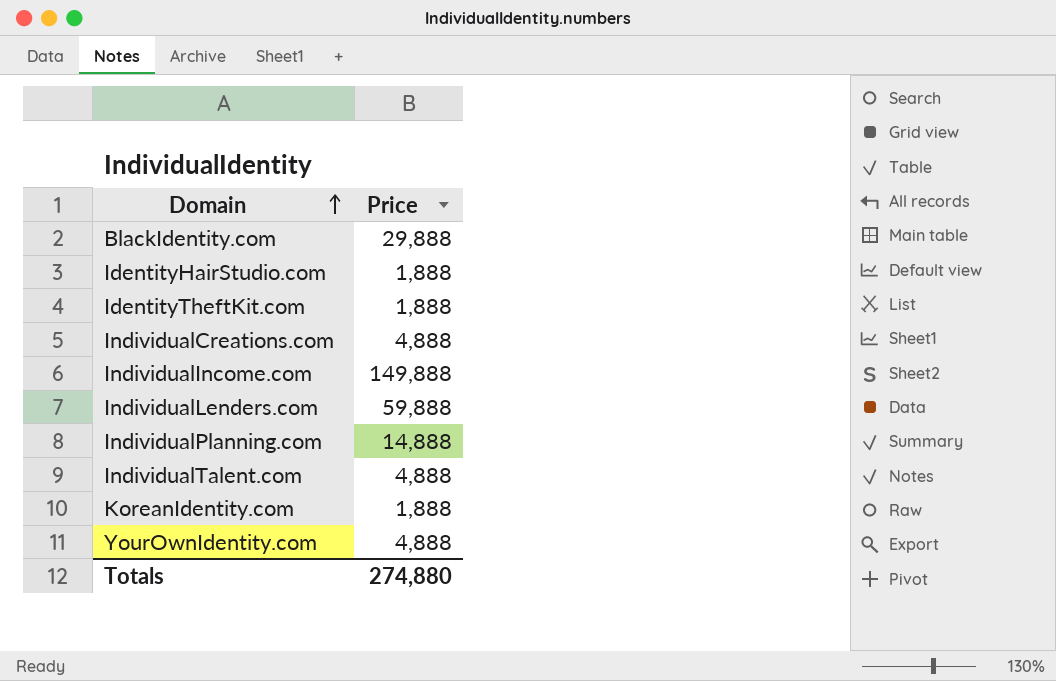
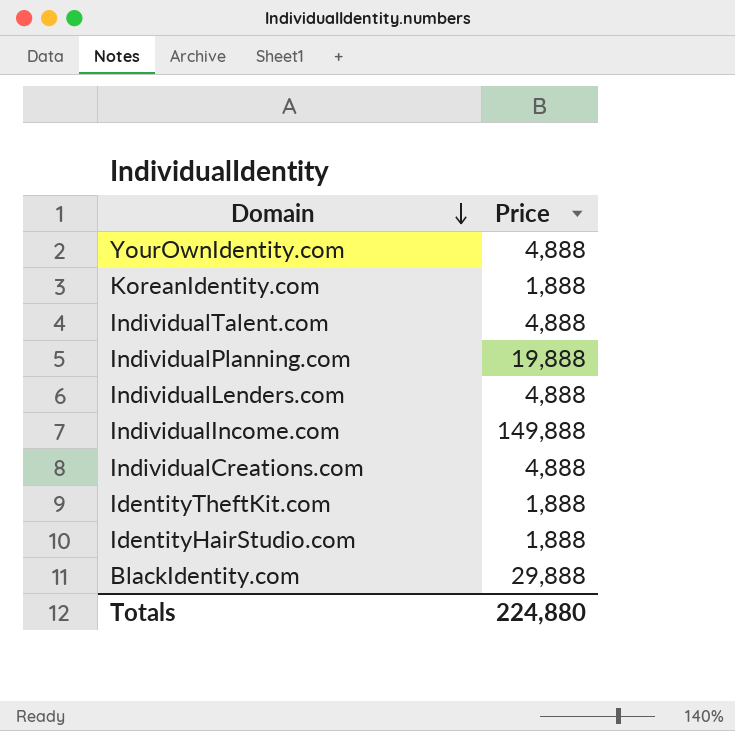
row order: Domain ascending -> Domain descending
IndividualPlanning.com | Price: 14,888 -> 19,888
IndividualLenders.com | Price: 59,888 -> 4,888
Totals | Price: 274,880 -> 224,880

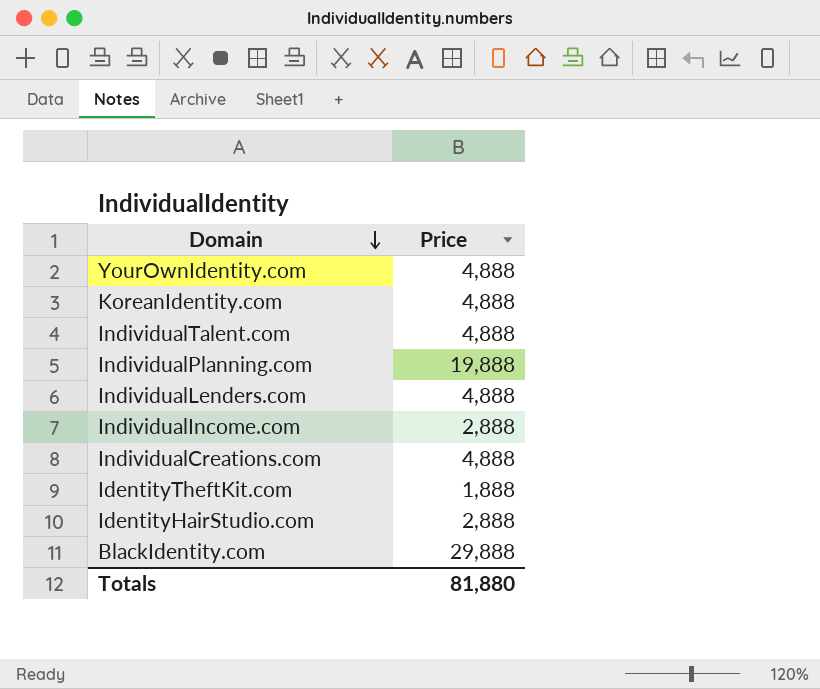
KoreanIdentity.com | Price: 1,888 -> 4,888
IndividualIncome.com | Price: 149,888 -> 2,888
IdentityHairStudio.com | Price: 1,888 -> 2,888
Totals | Price: 224,880 -> 81,880

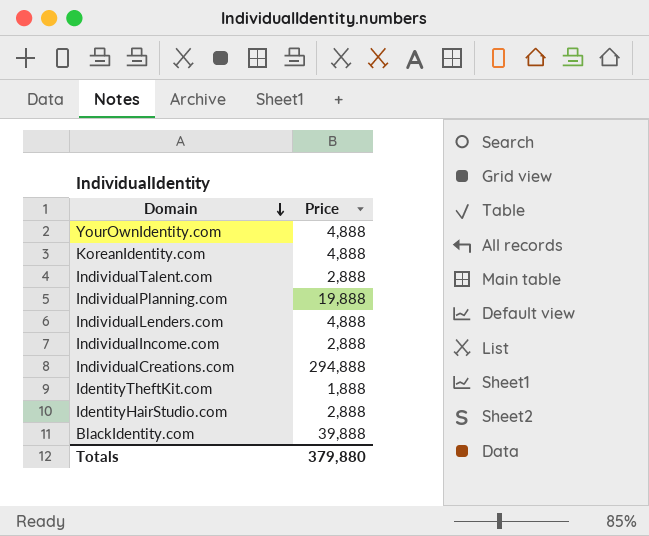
IndividualTalent.com | Price: 4,888 -> 2,888
IndividualCreations.com | Price: 4,888 -> 294,888
BlackIdentity.com | Price: 29,888 -> 39,888
Totals | Price: 81,880 -> 379,880

